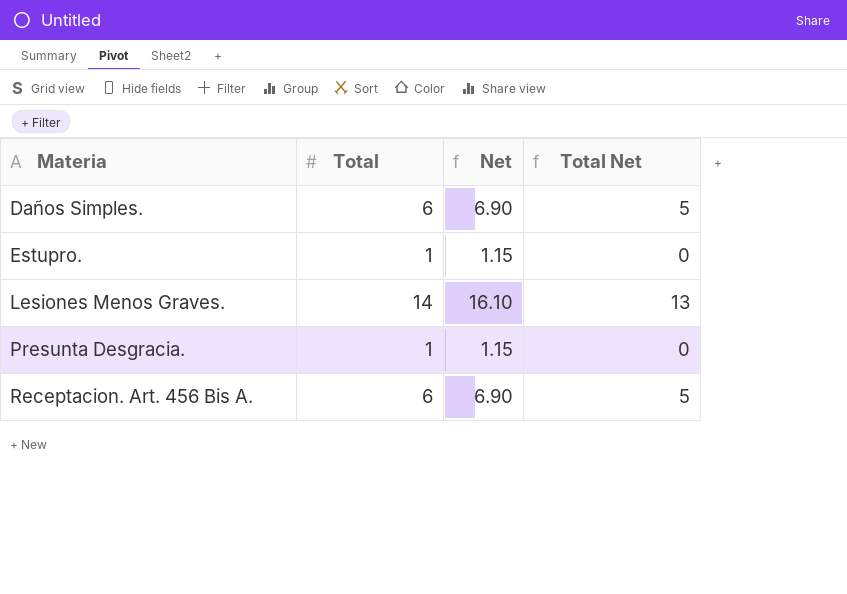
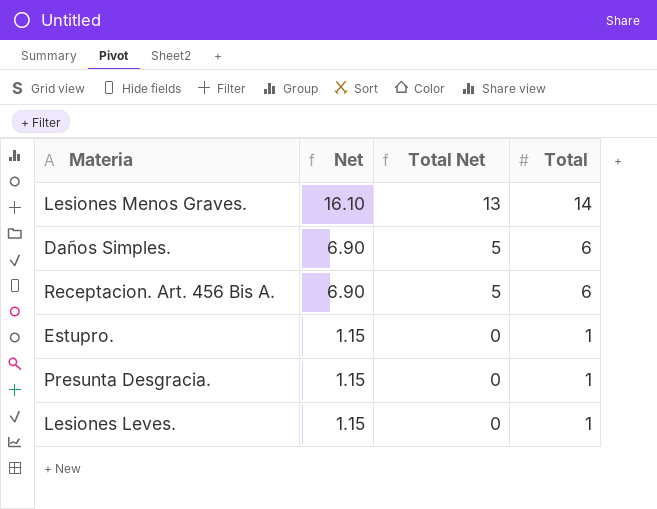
row order: Materia ascending -> Net descending
column Total | position: 2 -> 4
row Lesiones Leves.: none -> 1.15 | 0 | 1

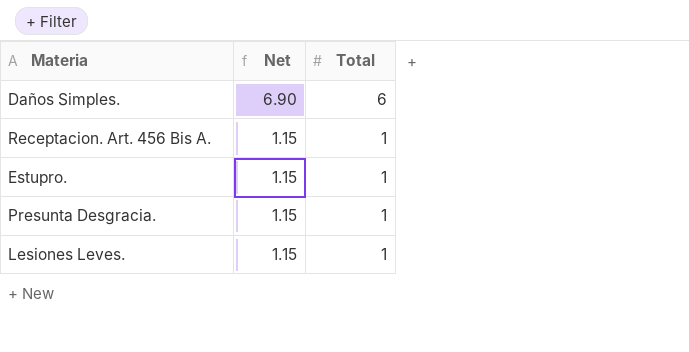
column Total Net | formula: [Total] - 1 -> none
row Lesiones Menos Graves.: 16.10 | 13 | 14 -> none
Receptacion. Art. 456 Bis A. | Net: 6.90 -> 1.15
Receptacion. Art. 456 Bis A. | Total: 6 -> 1

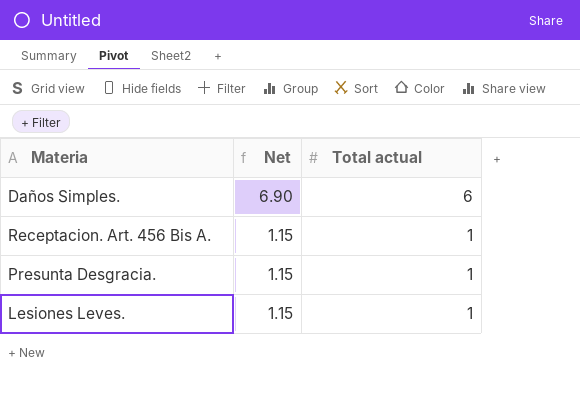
column name: Total -> Total actual
row Estupro.: 1.15 | 1 -> none

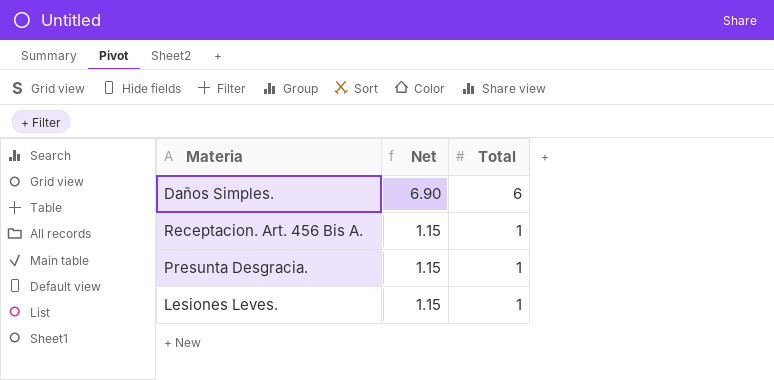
column name: Total actual -> Total

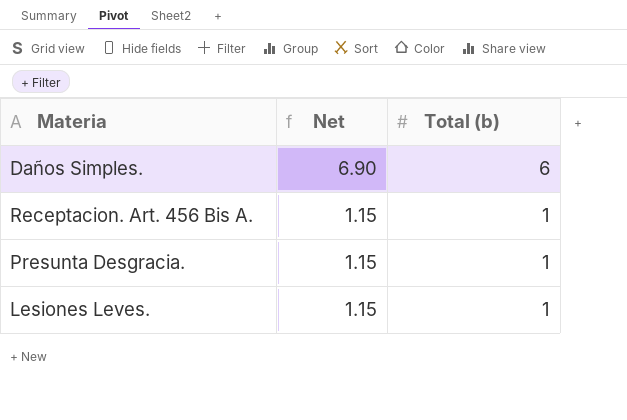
column name: Total -> Total (b)

